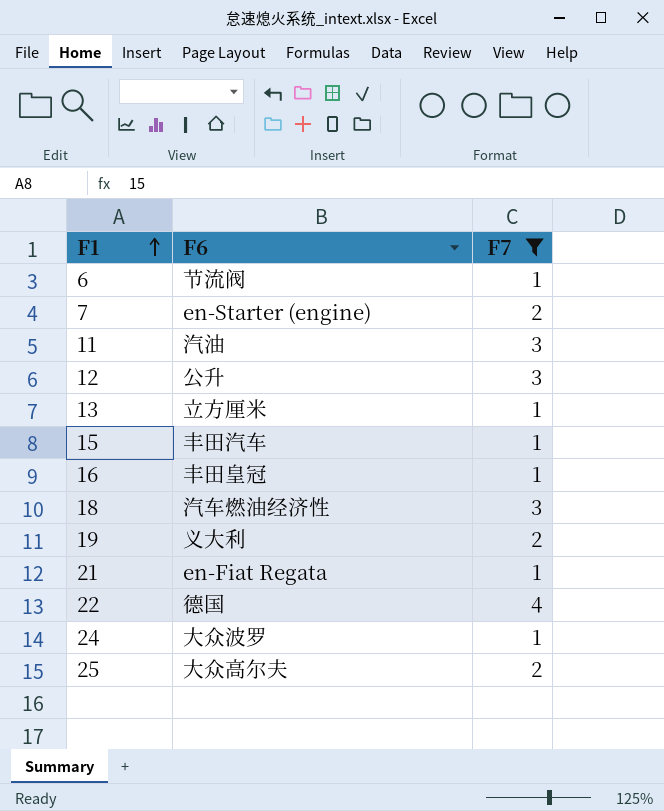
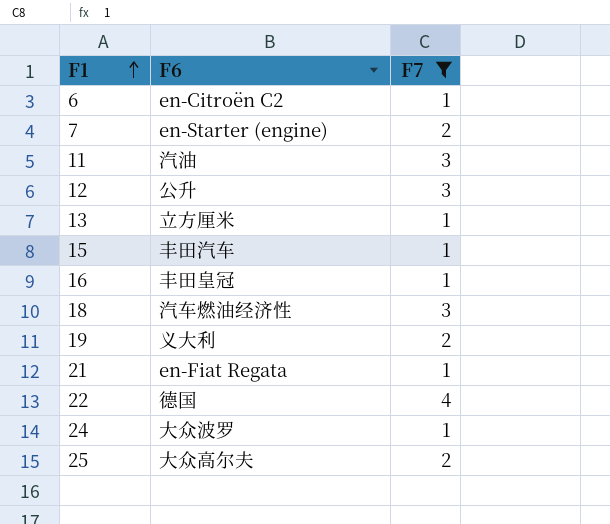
6 | F6: 节流阀 -> en-Citroën C2

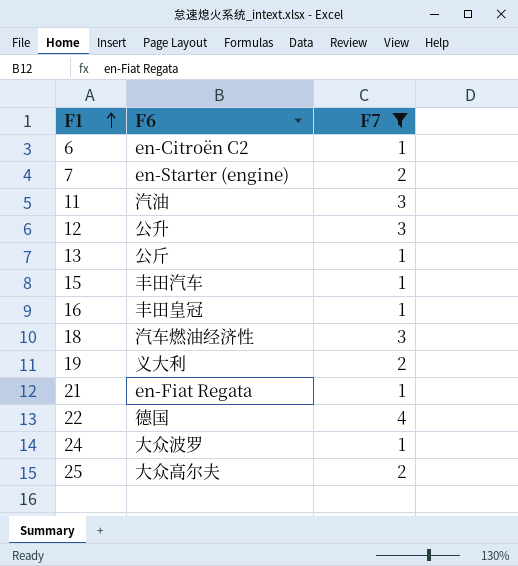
13 | F6: 立方厘米 -> 公斤

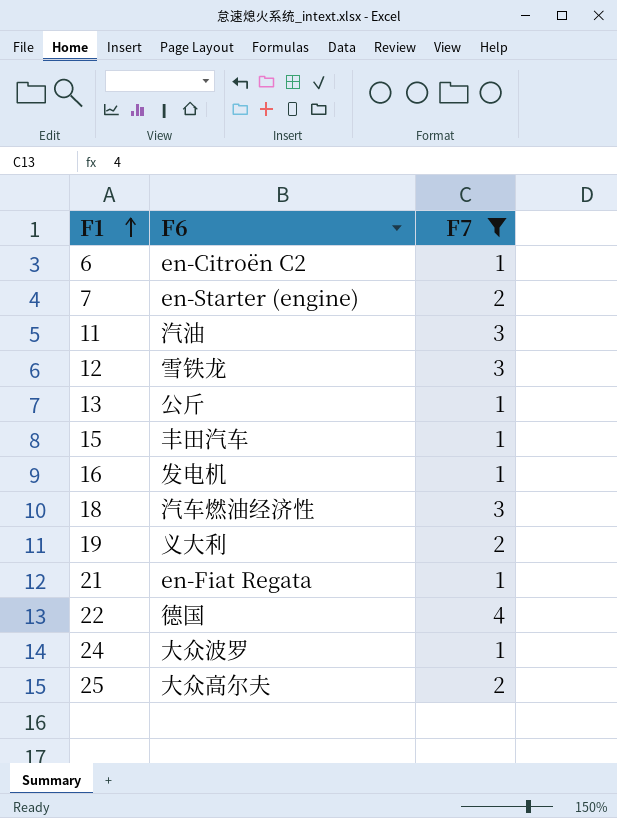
12 | F6: 公升 -> 雪铁龙
16 | F6: 丰田皇冠 -> 发电机

